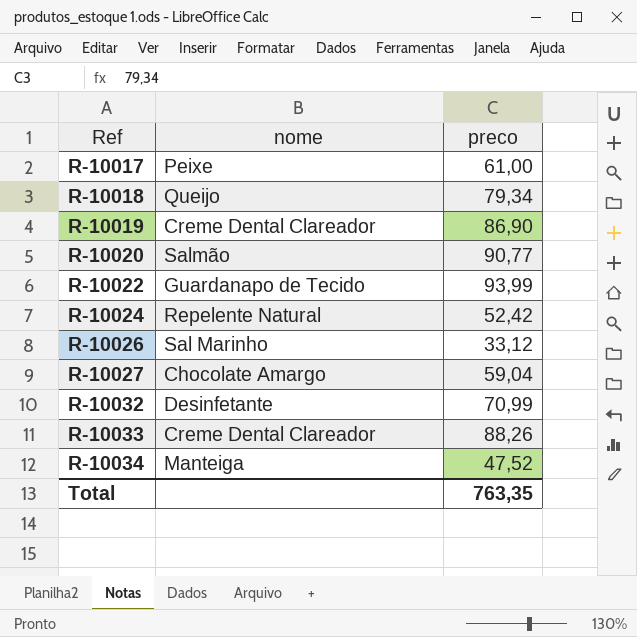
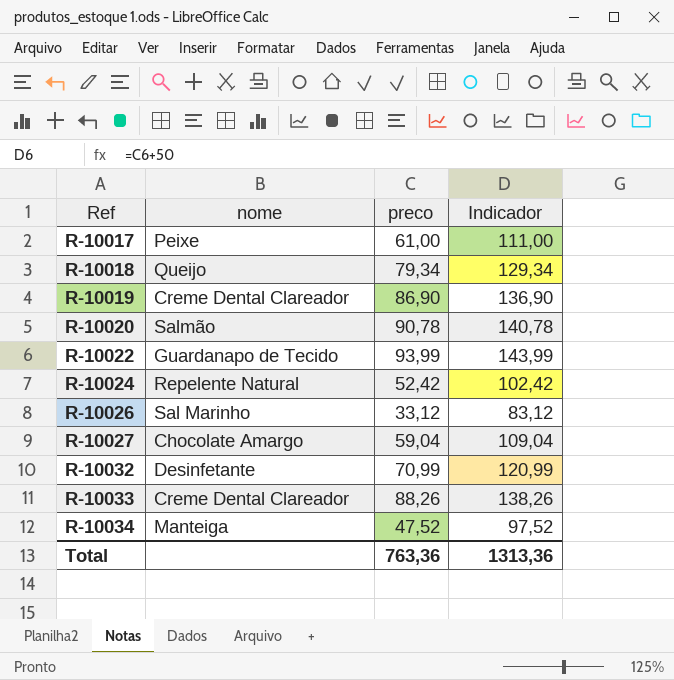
column Indicador | formula: none -> [preco] + 50
R-10020 | preco: 90,77 -> 90,78
Total | preco: 763,35 -> 763,36

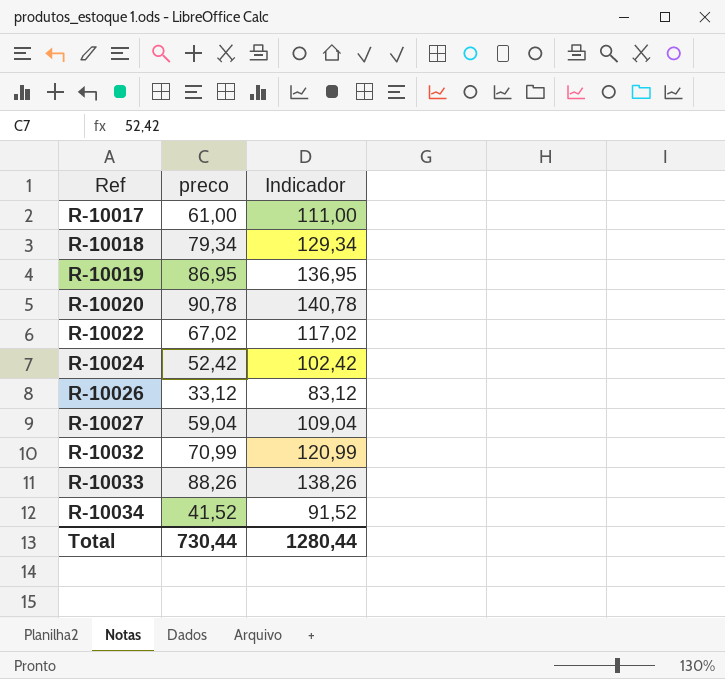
column nome | position: 2 -> none
R-10019 | preco: 86,90 -> 86,95
R-10019 | Indicador: 136,90 -> 136,95
R-10022 | preco: 93,99 -> 67,02
R-10022 | Indicador: 143,99 -> 117,02
R-10034 | preco: 47,52 -> 41,52
R-10034 | Indicador: 97,52 -> 91,52
Total | preco: 763,36 -> 730,44
Total | Indicador: 1313,36 -> 1280,44

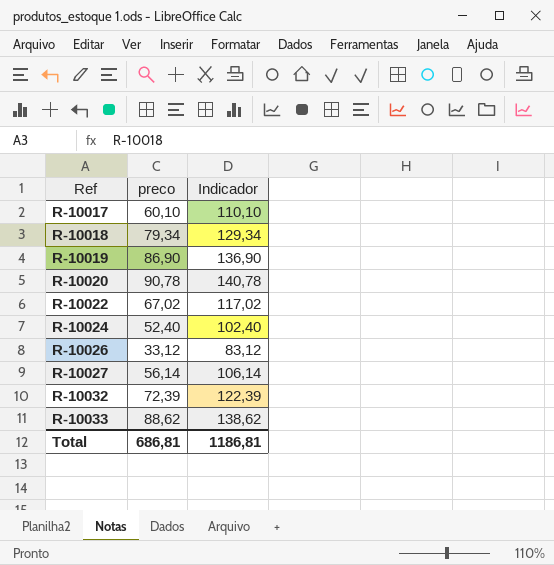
row R-10034: 41,52 | 91,52 -> none
R-10017 | preco: 61,00 -> 60,10
R-10017 | Indicador: 111,00 -> 110,10
R-10019 | preco: 86,95 -> 86,90
R-10019 | Indicador: 136,95 -> 136,90
R-10024 | preco: 52,42 -> 52,40
R-10024 | Indicador: 102,42 -> 102,40
R-10027 | preco: 59,04 -> 56,14
R-10027 | Indicador: 109,04 -> 106,14
R-10032 | preco: 70,99 -> 72,39
R-10032 | Indicador: 120,99 -> 122,39
R-10033 | preco: 88,26 -> 88,62
R-10033 | Indicador: 138,26 -> 138,62
Total | preco: 730,44 -> 686,81
Total | Indicador: 1280,44 -> 1186,81

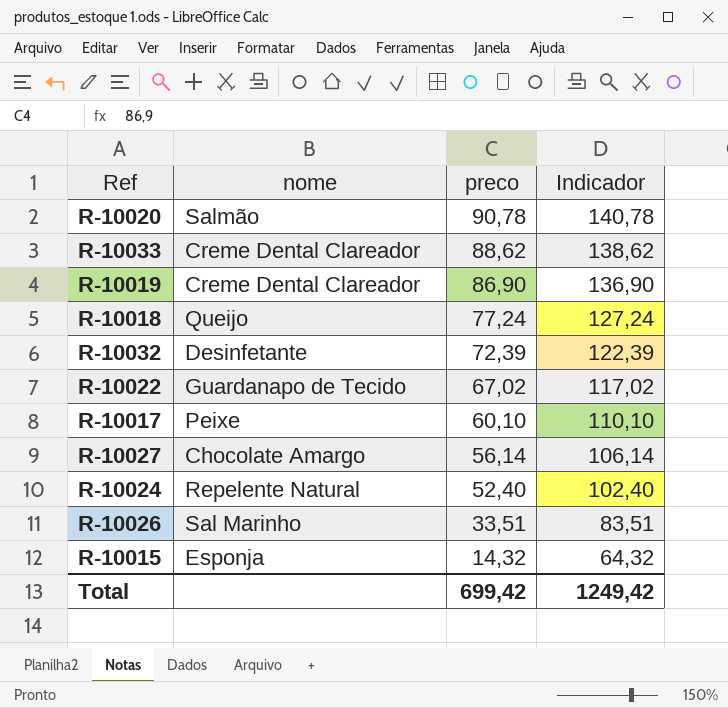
row order: Ref ascending -> preco descending
column nome | position: none -> 2
R-10018 | preco: 79,34 -> 77,24
R-10018 | Indicador: 129,34 -> 127,24
R-10026 | preco: 33,12 -> 33,51
R-10026 | Indicador: 83,12 -> 83,51
row R-10015: none -> Esponja | 14,32 | 64,32
Total | preco: 686,81 -> 699,42
Total | Indicador: 1186,81 -> 1249,42

